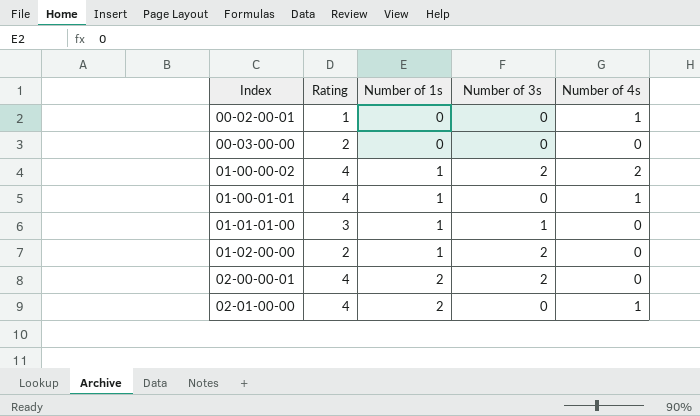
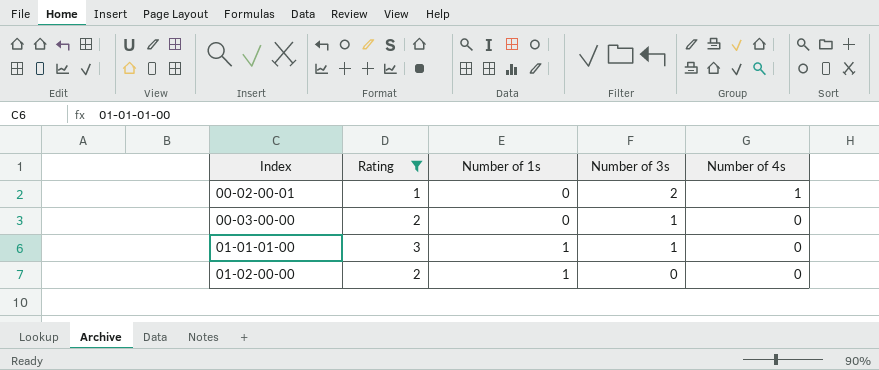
filter: none -> Rating != 4
00-02-00-01 | Number of 3s: 0 -> 2
00-03-00-00 | Number of 3s: 0 -> 1
01-02-00-00 | Number of 3s: 2 -> 0

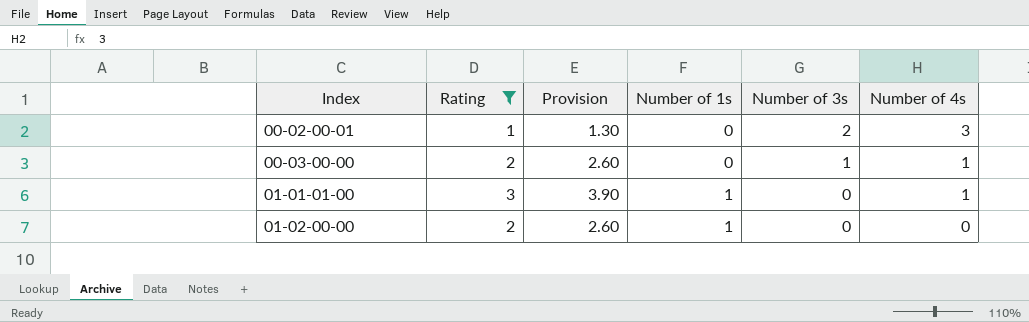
column Provision | formula: none -> [Rating] * 1.3
00-02-00-01 | Number of 4s: 1 -> 3
00-03-00-00 | Number of 4s: 0 -> 1
01-01-01-00 | Number of 3s: 1 -> 0
01-01-01-00 | Number of 4s: 0 -> 1

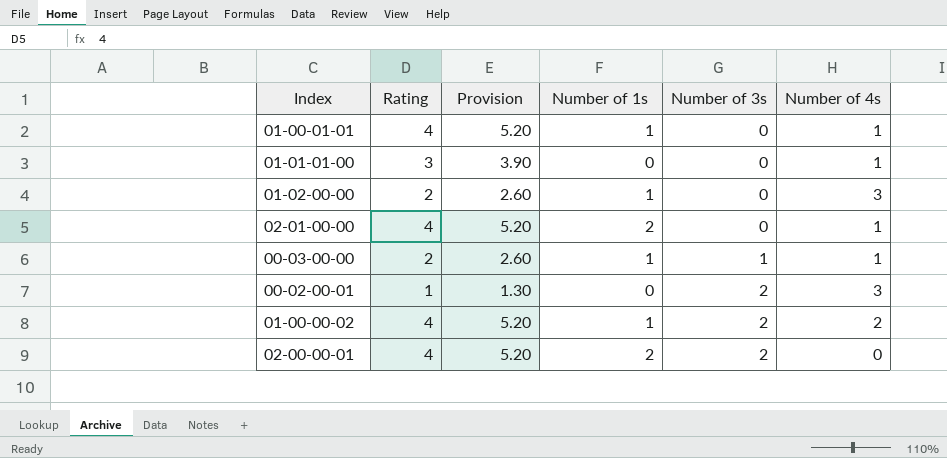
filter: Rating != 4 -> none
row order: Index ascending -> Number of 3s ascending
01-01-01-00 | Number of 1s: 1 -> 0
01-02-00-00 | Number of 4s: 0 -> 3
00-03-00-00 | Number of 1s: 0 -> 1

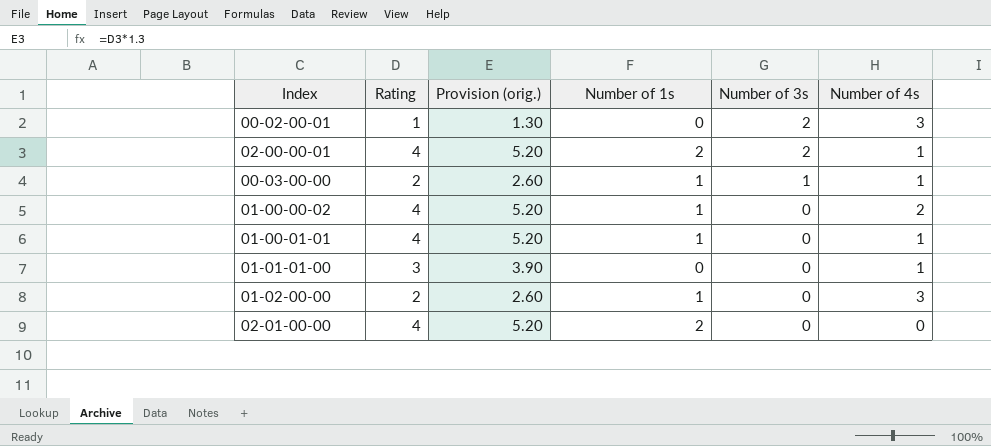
row order: Number of 3s ascending -> Number of 3s descending
column name: Provision -> Provision (orig.)
02-00-00-01 | Number of 4s: 0 -> 1
01-00-00-02 | Number of 3s: 2 -> 0
02-01-00-00 | Number of 4s: 1 -> 0

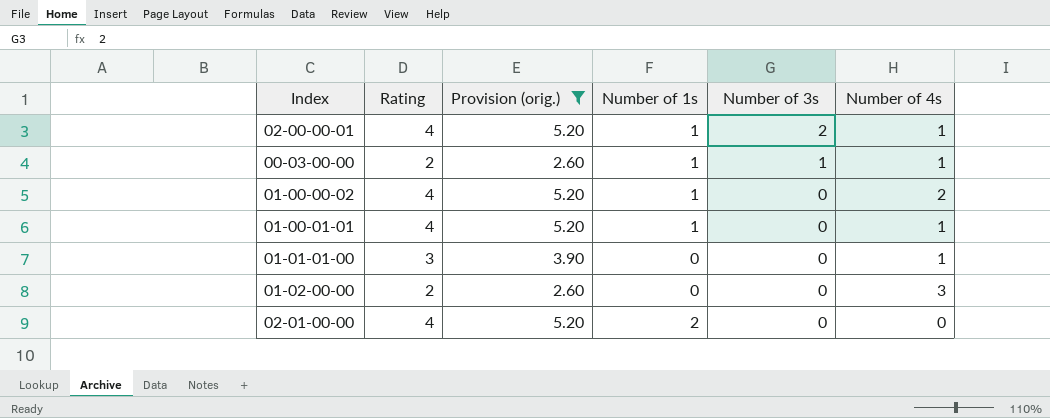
filter: none -> Provision (orig.) != 1.30
02-00-00-01 | Number of 1s: 2 -> 1
01-02-00-00 | Number of 1s: 1 -> 0

